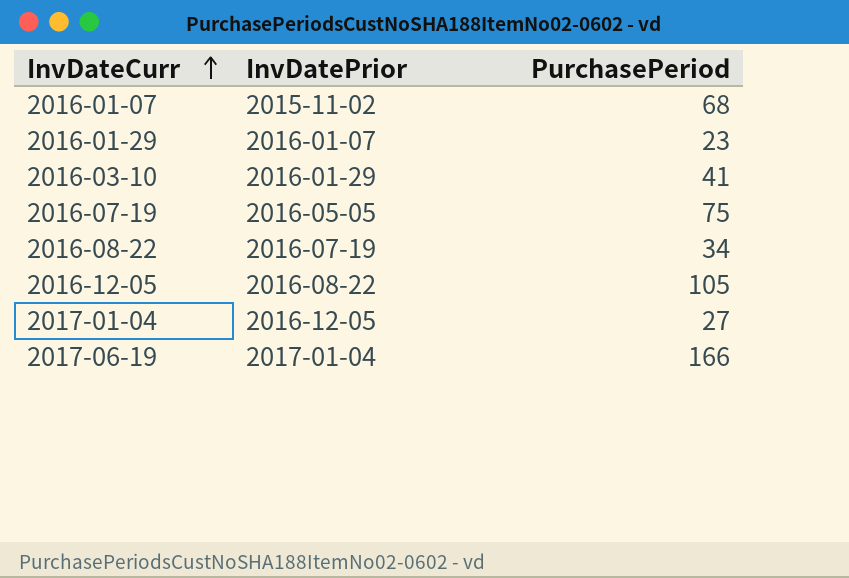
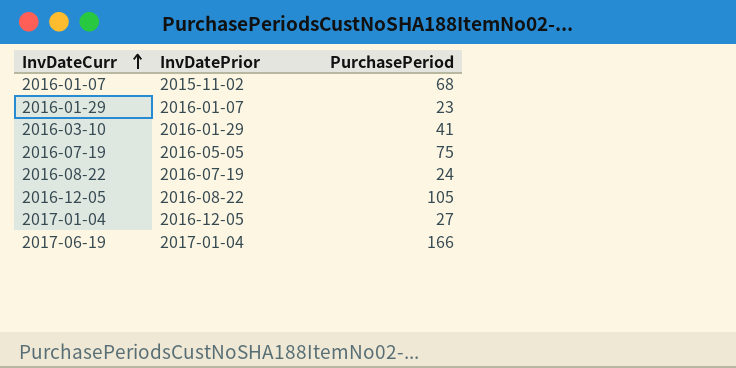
2016-08-22 | PurchasePeriod: 34 -> 24

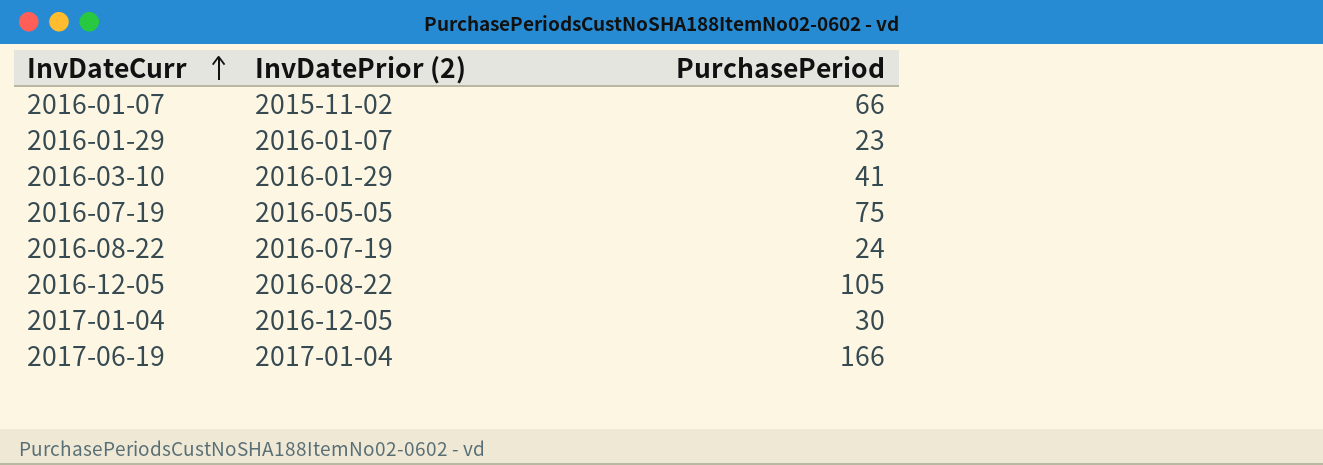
column name: InvDatePrior -> InvDatePrior (2)
2016-01-07 | PurchasePeriod: 68 -> 66
2017-01-04 | PurchasePeriod: 27 -> 30

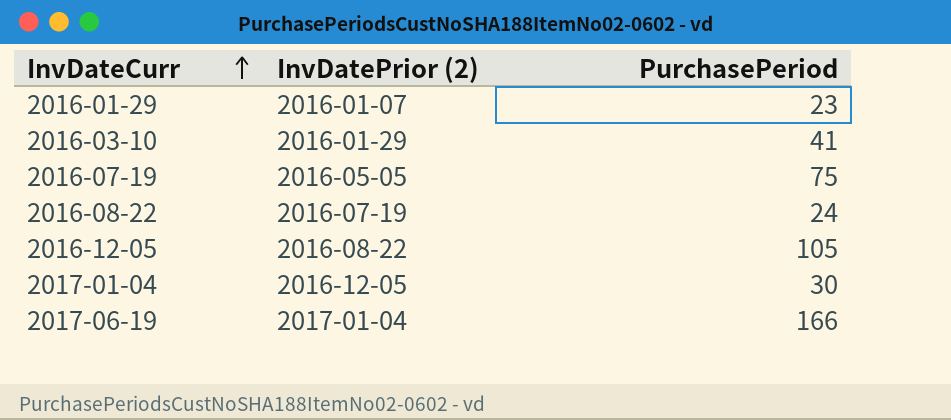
row 2016-01-07: 2015-11-02 | 66 -> none

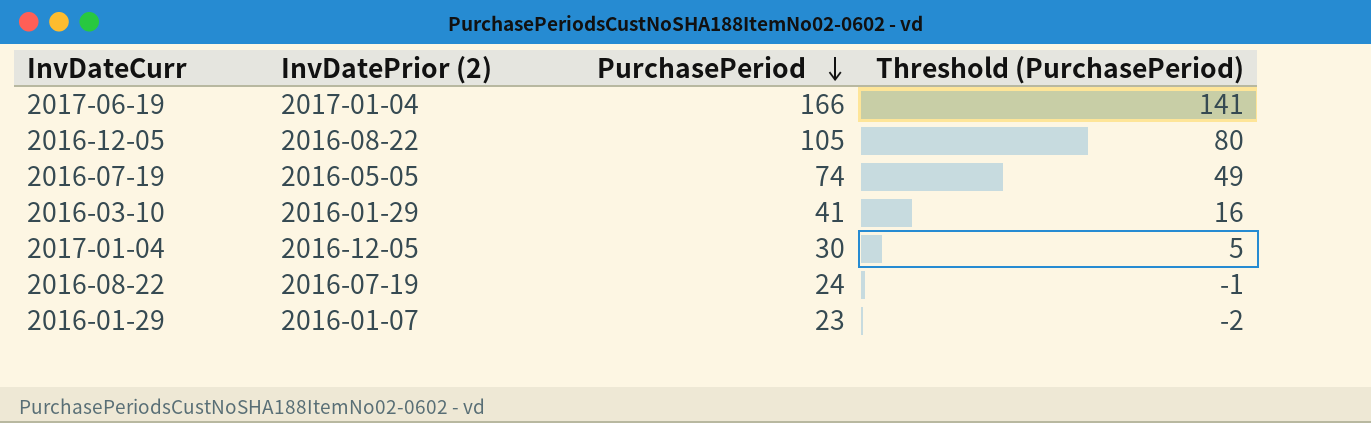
row order: InvDateCurr ascending -> PurchasePeriod descending
column Threshold (PurchasePeriod) | formula: none -> [PurchasePeriod] - 25
2016-07-19 | PurchasePeriod: 75 -> 74

